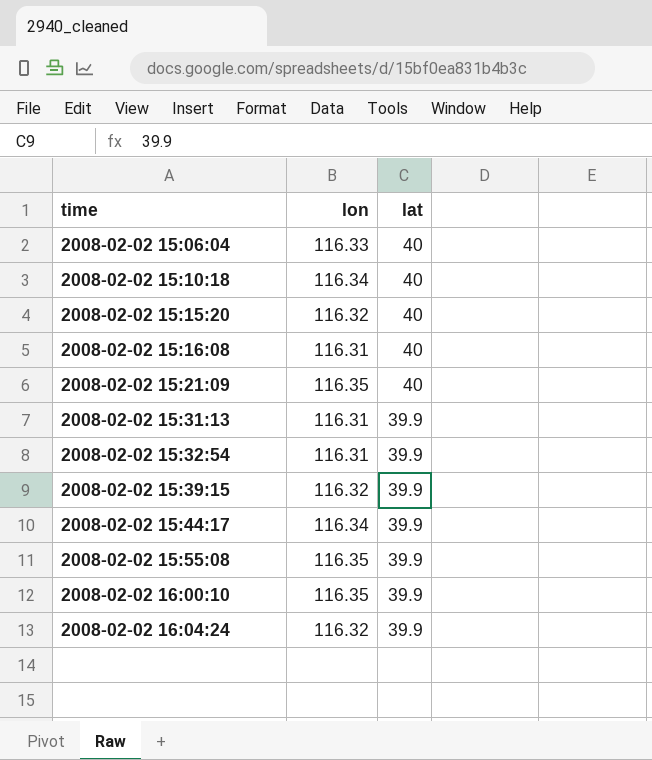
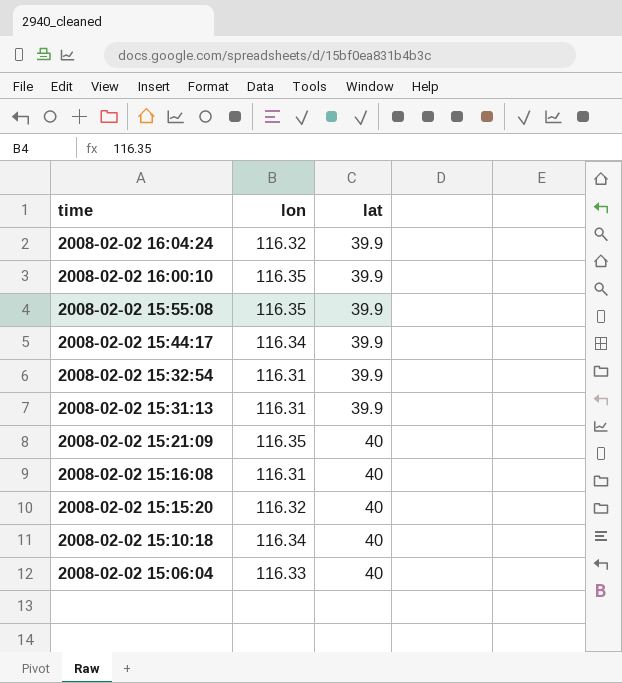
row order: time ascending -> time descending
row 2008-02-02 15:39:15: 116.32 | 39.9 -> none

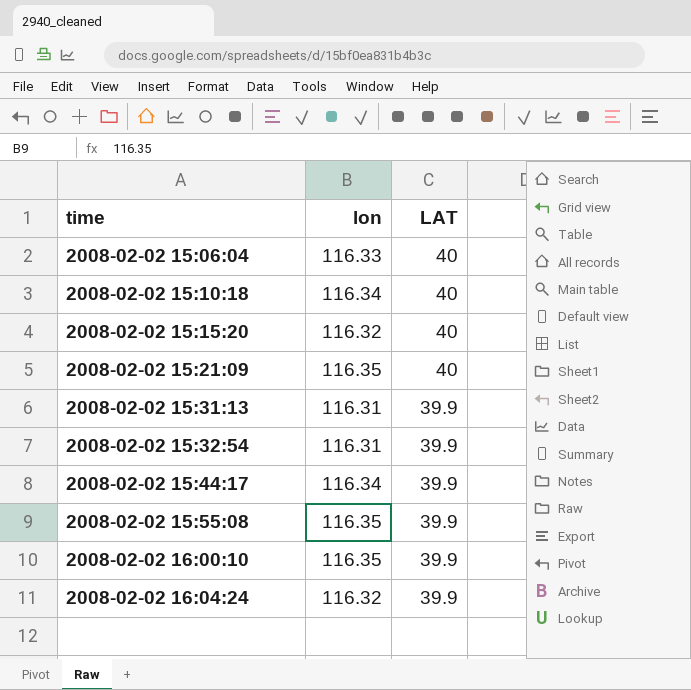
row order: time descending -> time ascending
column name: lat -> LAT
row 2008-02-02 15:16:08: 116.31 | 40 -> none

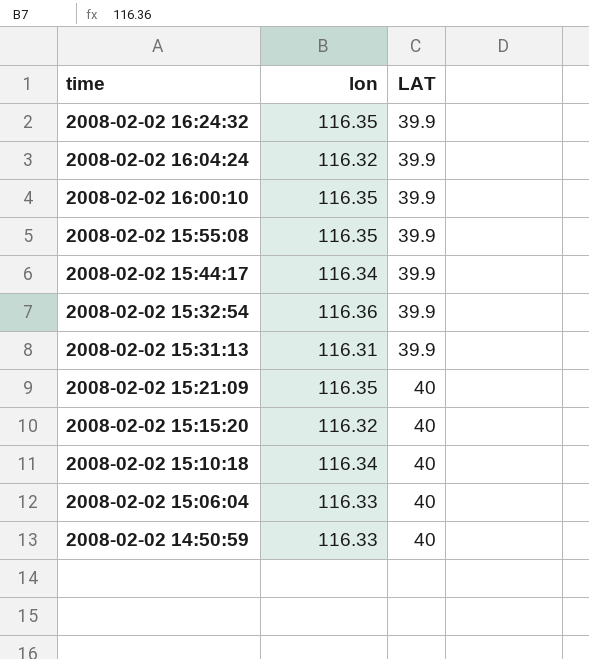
row order: time ascending -> time descending
row 2008-02-02 16:24:32: none -> 116.35 | 39.9
2008-02-02 15:32:54 | lon: 116.31 -> 116.36
row 2008-02-02 14:50:59: none -> 116.33 | 40

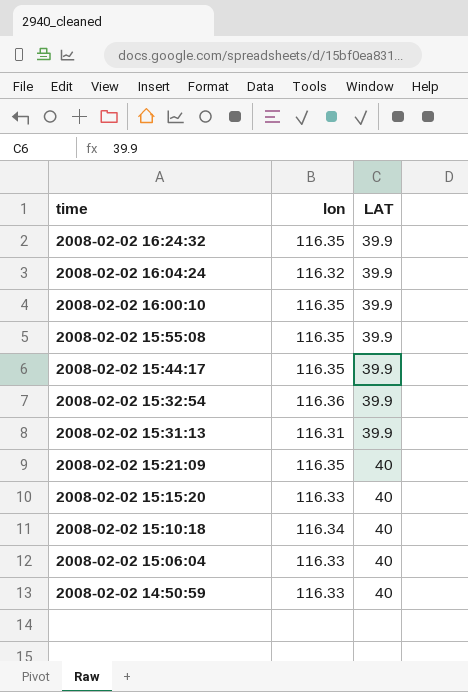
2008-02-02 15:44:17 | lon: 116.34 -> 116.35
2008-02-02 15:15:20 | lon: 116.32 -> 116.33

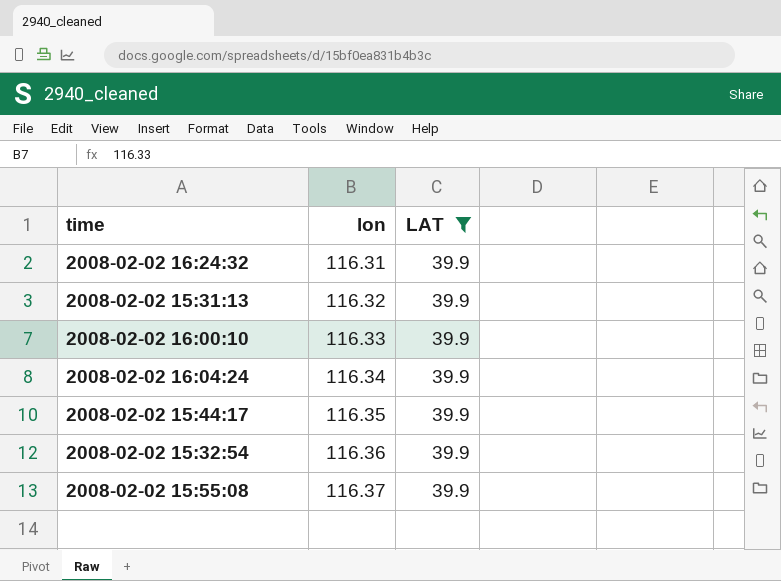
filter: none -> LAT = 39.9
row order: time descending -> lon ascending
2008-02-02 16:24:32 | lon: 116.35 -> 116.31
2008-02-02 15:31:13 | lon: 116.31 -> 116.32
2008-02-02 16:00:10 | lon: 116.35 -> 116.33
2008-02-02 16:04:24 | lon: 116.32 -> 116.34
2008-02-02 15:55:08 | lon: 116.35 -> 116.37

